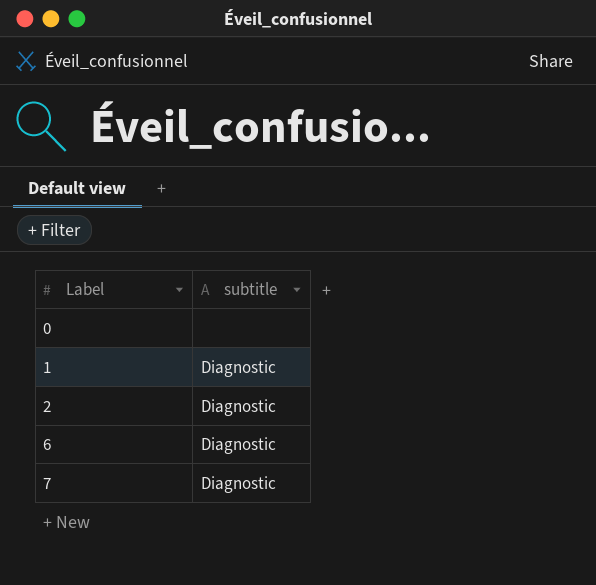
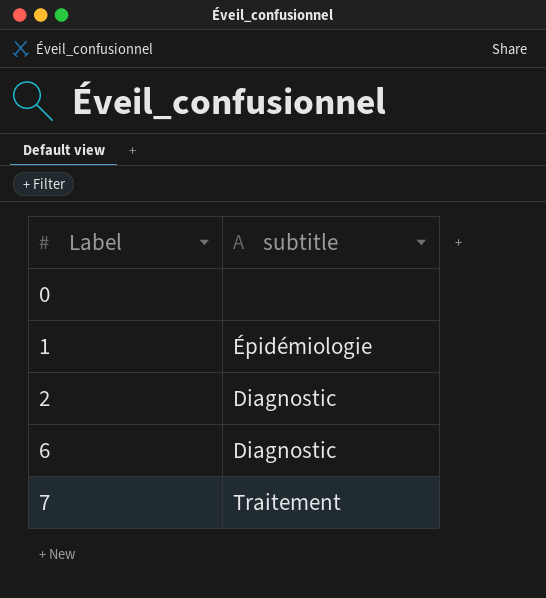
1 | subtitle: Diagnostic -> Épidémiologie
7 | subtitle: Diagnostic -> Traitement

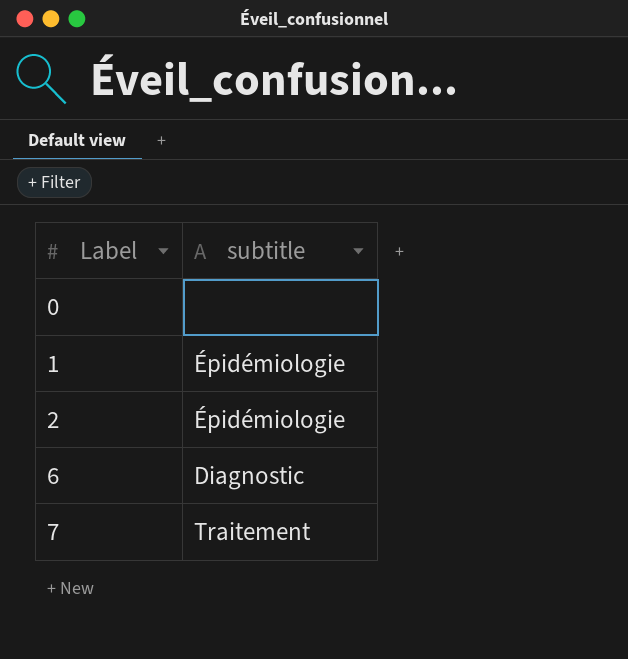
2 | subtitle: Diagnostic -> Épidémiologie

